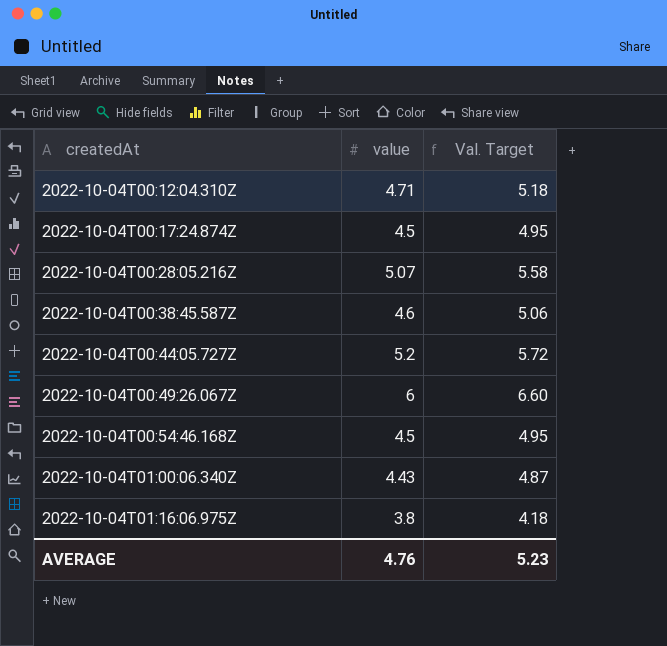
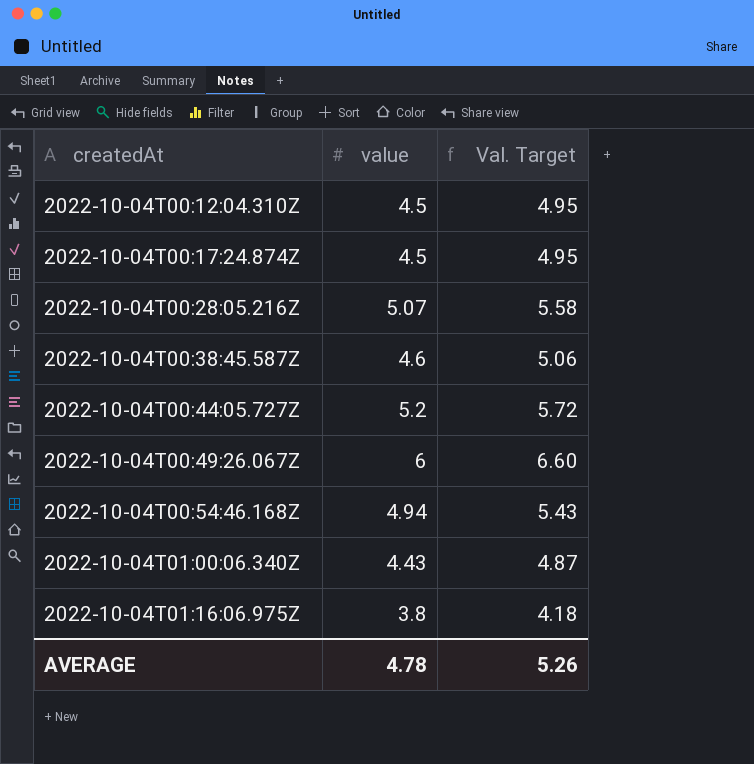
2022-10-04T00:12:04.310Z | value: 4.71 -> 4.5
2022-10-04T00:12:04.310Z | Val. Target: 5.18 -> 4.95
2022-10-04T00:54:46.168Z | value: 4.5 -> 4.94
2022-10-04T00:54:46.168Z | Val. Target: 4.95 -> 5.43
AVERAGE | value: 4.76 -> 4.78
AVERAGE | Val. Target: 5.23 -> 5.26

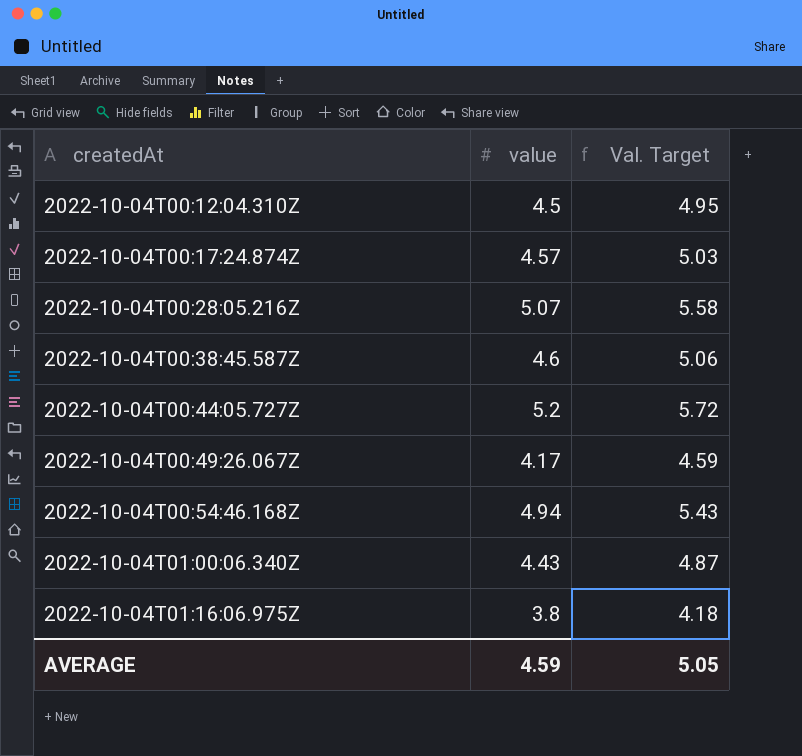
2022-10-04T00:17:24.874Z | value: 4.5 -> 4.57
2022-10-04T00:17:24.874Z | Val. Target: 4.95 -> 5.03
2022-10-04T00:49:26.067Z | value: 6 -> 4.17
2022-10-04T00:49:26.067Z | Val. Target: 6.60 -> 4.59
AVERAGE | value: 4.78 -> 4.59
AVERAGE | Val. Target: 5.26 -> 5.05

